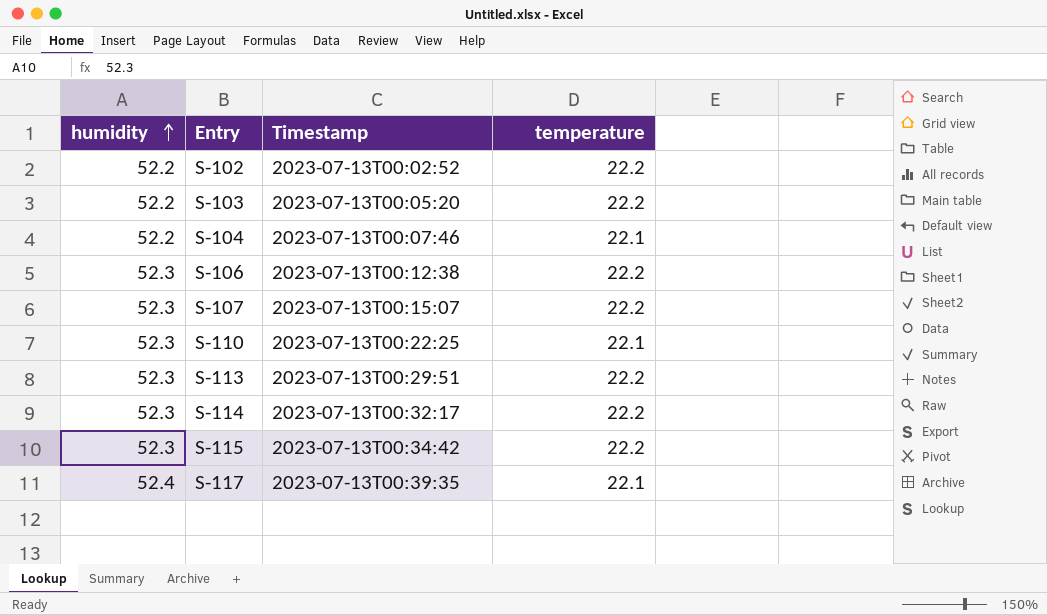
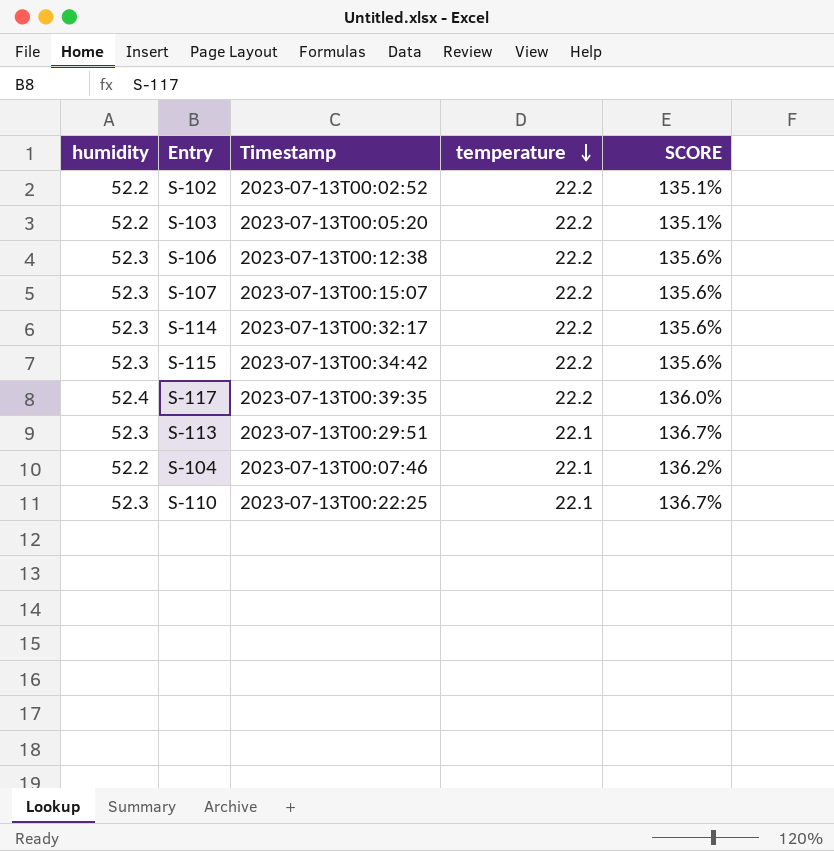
row order: humidity ascending -> temperature descending
column SCORE | formula: none -> ([humidity] - [temperature]) / [temperature]
S-117 | temperature: 22.1 -> 22.2
S-113 | temperature: 22.2 -> 22.1

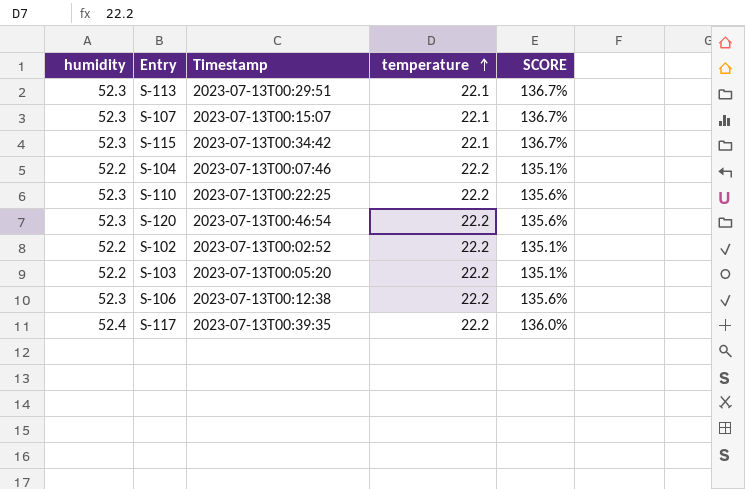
row order: temperature descending -> temperature ascending
row S-114: 52.3 | 2023-07-13T00:32:17 | 22.2 | 135.6% -> none
S-107 | temperature: 22.2 -> 22.1
S-107 | SCORE: 135.6% -> 136.7%
S-115 | temperature: 22.2 -> 22.1
S-115 | SCORE: 135.6% -> 136.7%
S-104 | temperature: 22.1 -> 22.2
S-104 | SCORE: 136.2% -> 135.1%
S-110 | temperature: 22.1 -> 22.2
S-110 | SCORE: 136.7% -> 135.6%
row S-120: none -> 52.3 | 2023-07-13T00:46:54 | 22.2 | 135.6%

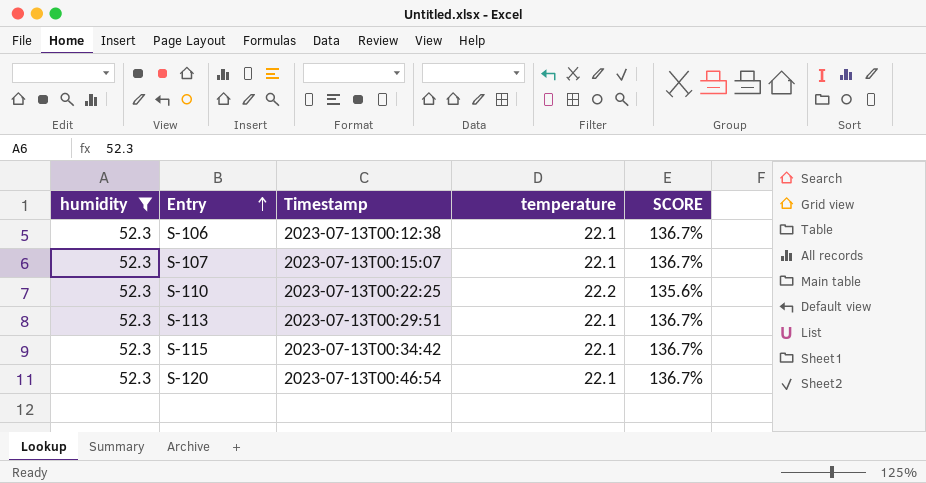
filter: none -> humidity = 52.3
row order: temperature ascending -> Entry ascending
S-106 | temperature: 22.2 -> 22.1
S-106 | SCORE: 135.6% -> 136.7%
S-120 | temperature: 22.2 -> 22.1
S-120 | SCORE: 135.6% -> 136.7%

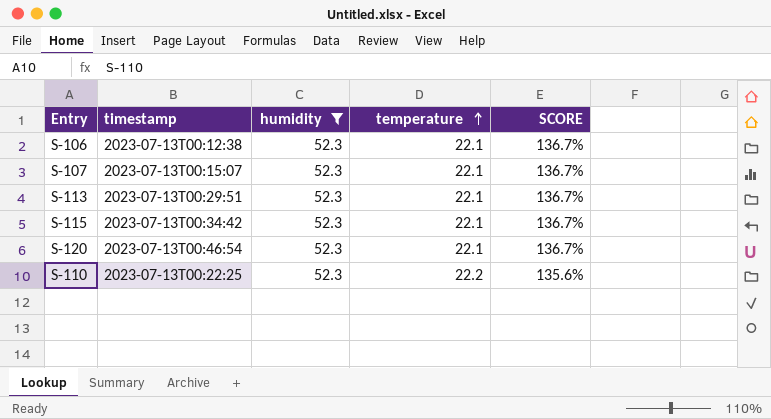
row order: Entry ascending -> temperature ascending
column name: Timestamp -> timestamp
column humidity | position: 1 -> 3

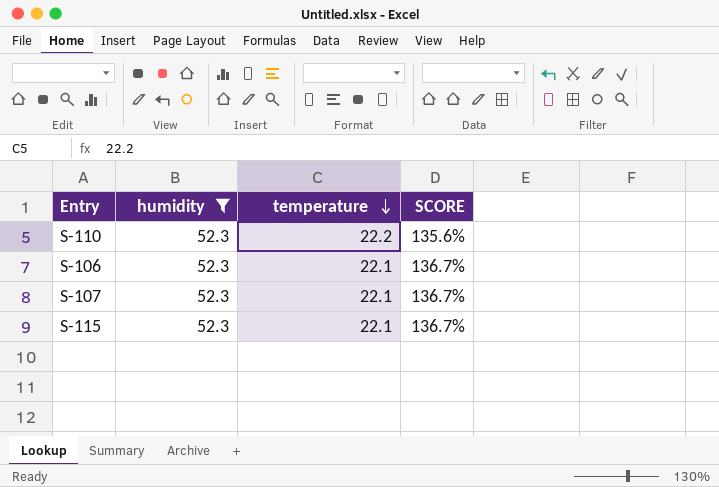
row order: temperature ascending -> temperature descending
column timestamp | position: 2 -> none
row S-113: 2023-07-13T00:29:51 | 52.3 | 22.1 | 136.7% -> none
row S-120: 2023-07-13T00:46:54 | 52.3 | 22.1 | 136.7% -> none

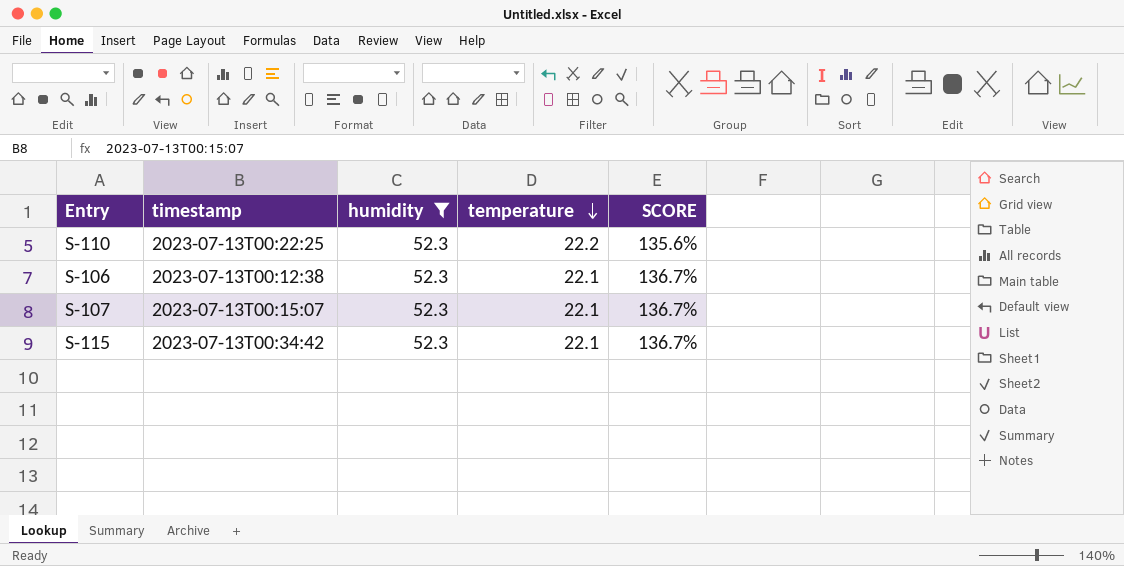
column timestamp | position: none -> 2

